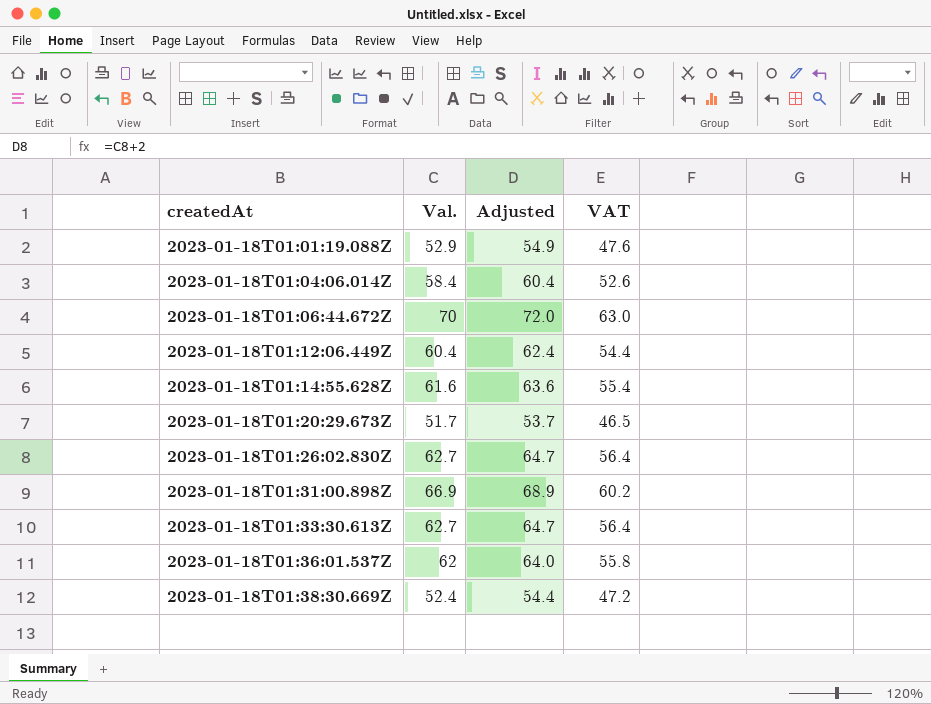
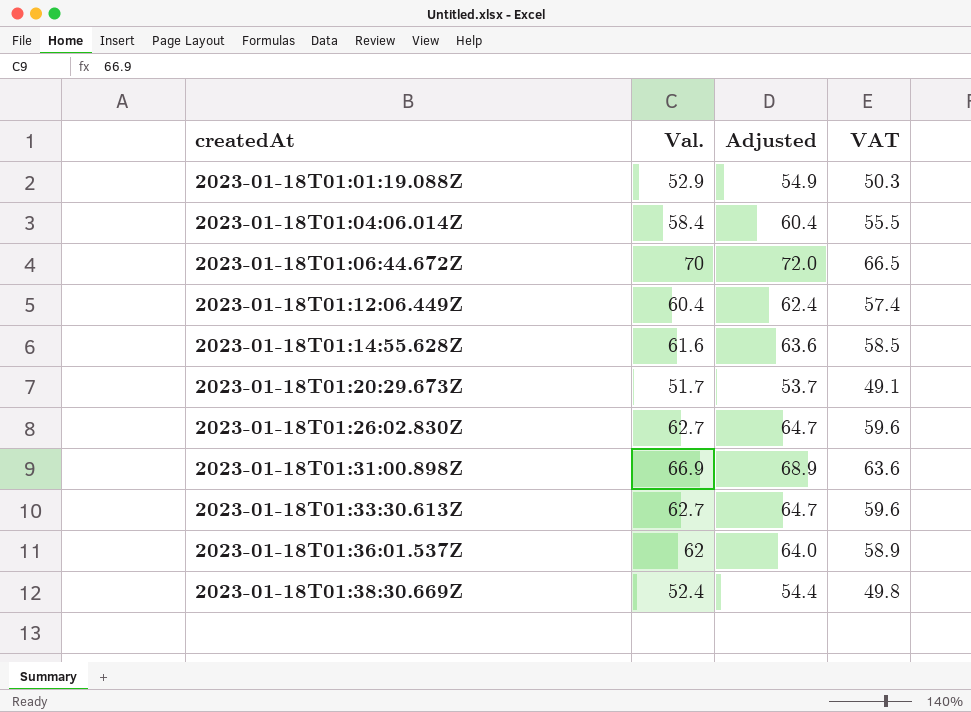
column VAT | formula: [Val.] * 0.9 -> [Val.] * 0.95

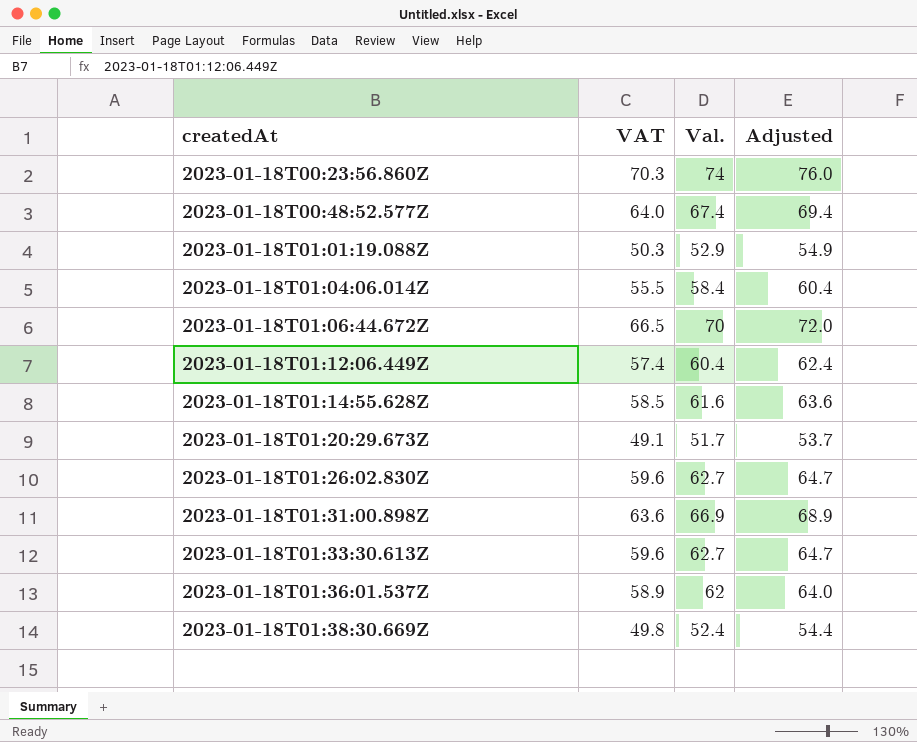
column VAT | position: 4 -> 2
row 2023-01-18T00:23:56.860Z: none -> 70.3 | 74 | 76.0
row 2023-01-18T00:48:52.577Z: none -> 64.0 | 67.4 | 69.4

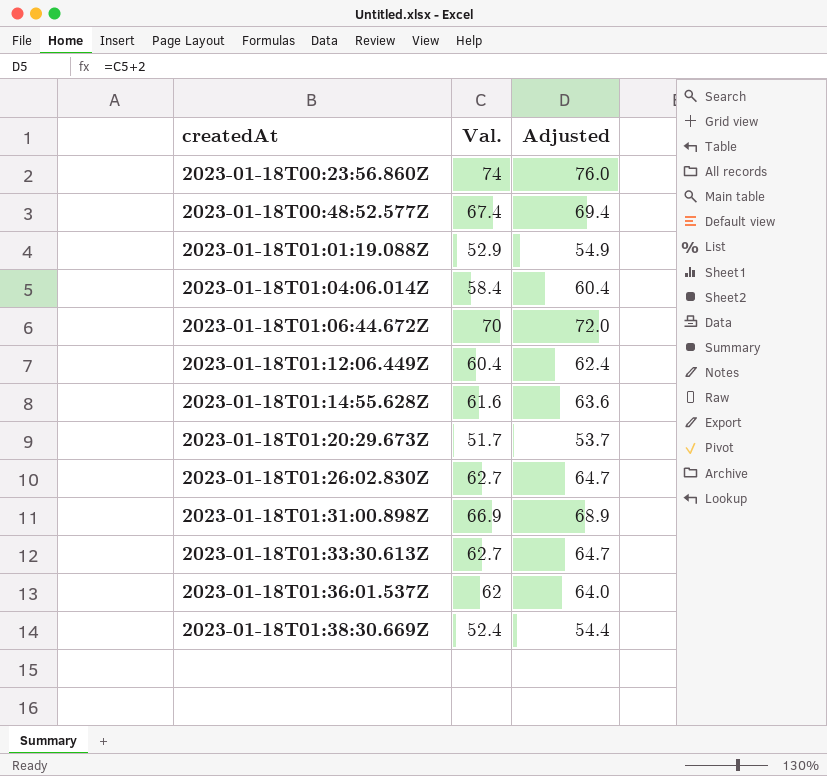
column VAT | formula: [Val.] * 0.95 -> none

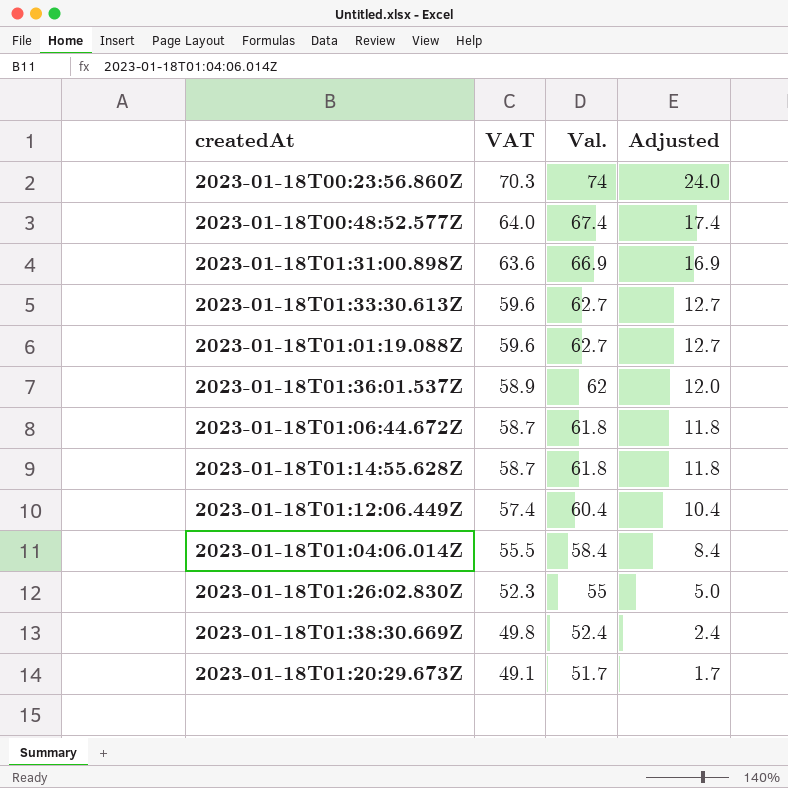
row order: createdAt ascending -> VAT descending
column VAT | formula: none -> [Val.] * 0.95
column Adjusted | formula: [Val.] + 2 -> [Val.] - 50
2023-01-18T01:01:19.088Z | Val.: 52.9 -> 62.7
2023-01-18T01:06:44.672Z | Val.: 70 -> 61.8
2023-01-18T01:14:55.628Z | Val.: 61.6 -> 61.8
2023-01-18T01:26:02.830Z | Val.: 62.7 -> 55

